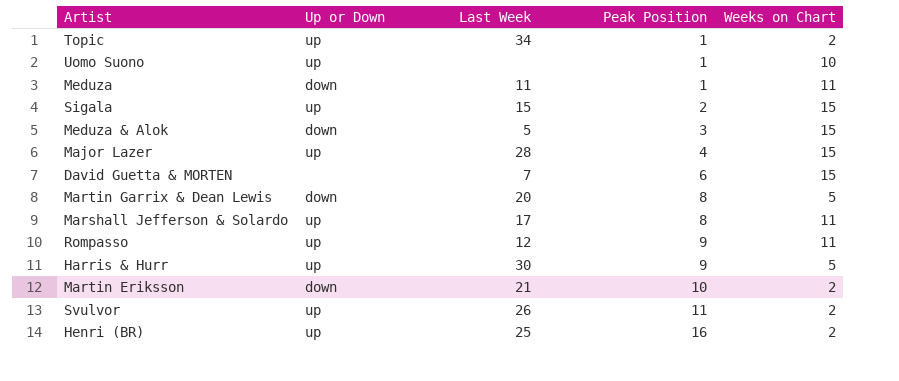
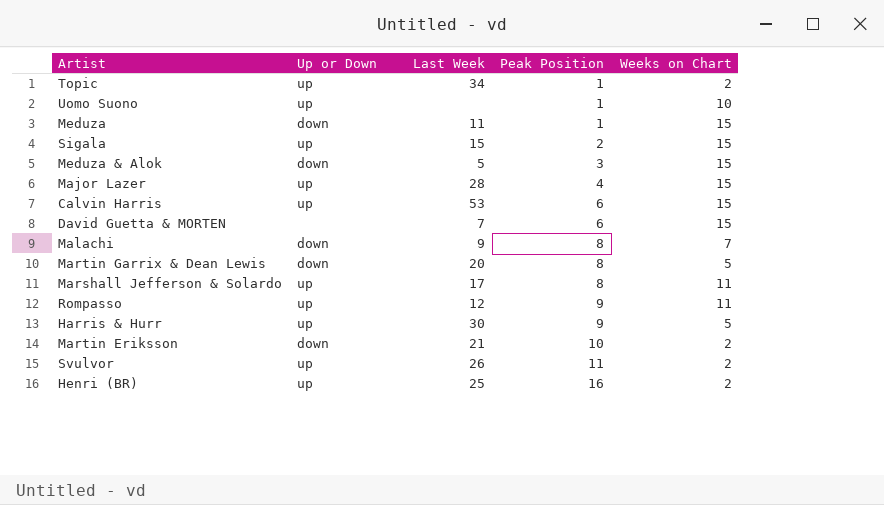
Meduza | Weeks on Chart: 11 -> 15
row Calvin Harris: none -> up | 53 | 6 | 15
row Malachi: none -> down | 9 | 8 | 7

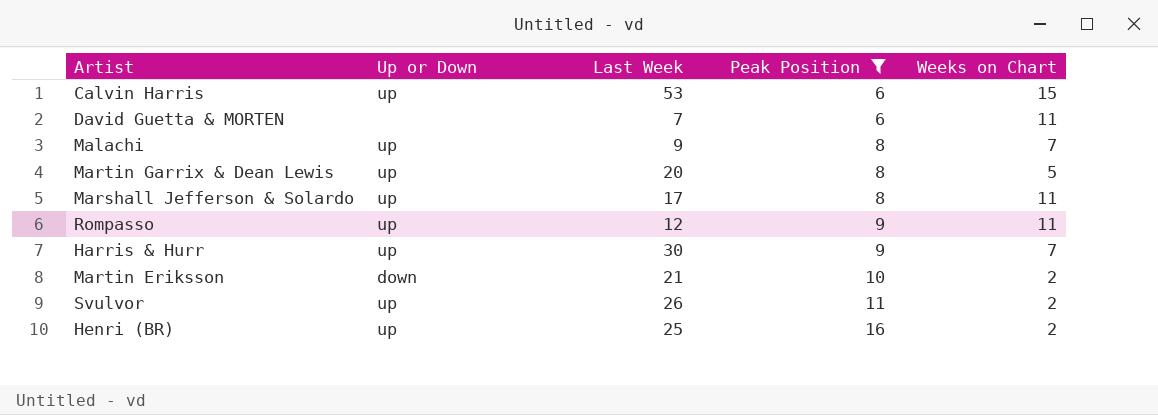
filter: none -> Peak Position >= 6
David Guetta & MORTEN | Weeks on Chart: 15 -> 11
Malachi | Up or Down: down -> up
Martin Garrix & Dean Lewis | Up or Down: down -> up
Harris & Hurr | Weeks on Chart: 5 -> 7

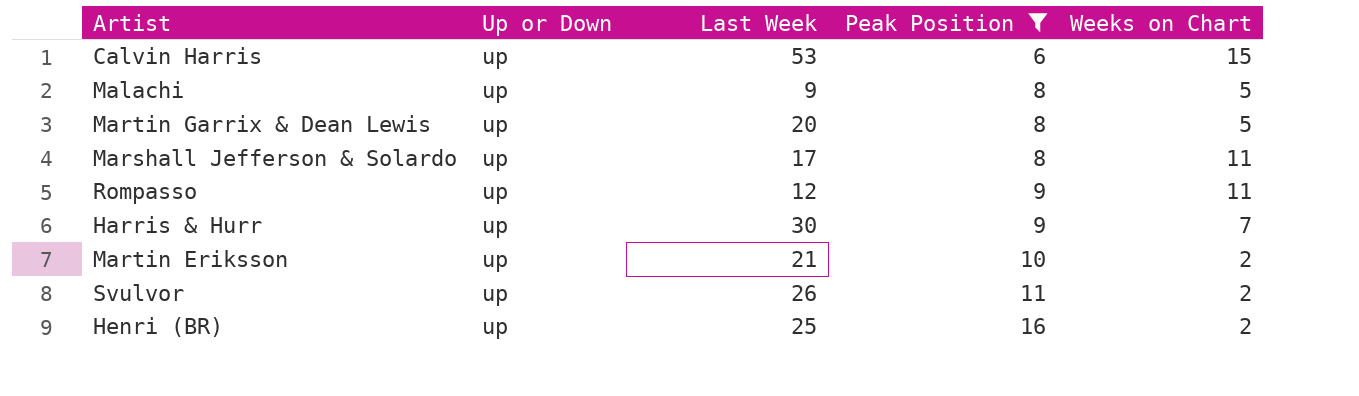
row David Guetta & MORTEN: none | 7 | 6 | 11 -> none
Malachi | Weeks on Chart: 7 -> 5
Martin Eriksson | Up or Down: down -> up

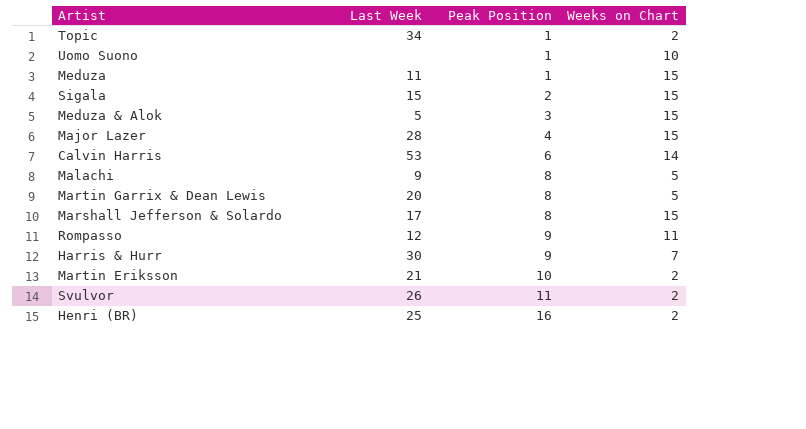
filter: Peak Position >= 6 -> none
column Up or Down | position: 2 -> none
Calvin Harris | Weeks on Chart: 15 -> 14
Marshall Jefferson & Solardo | Weeks on Chart: 11 -> 15

